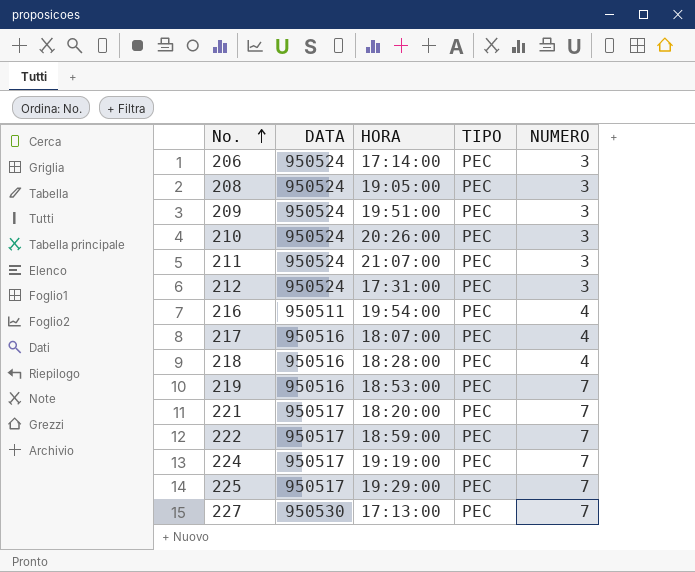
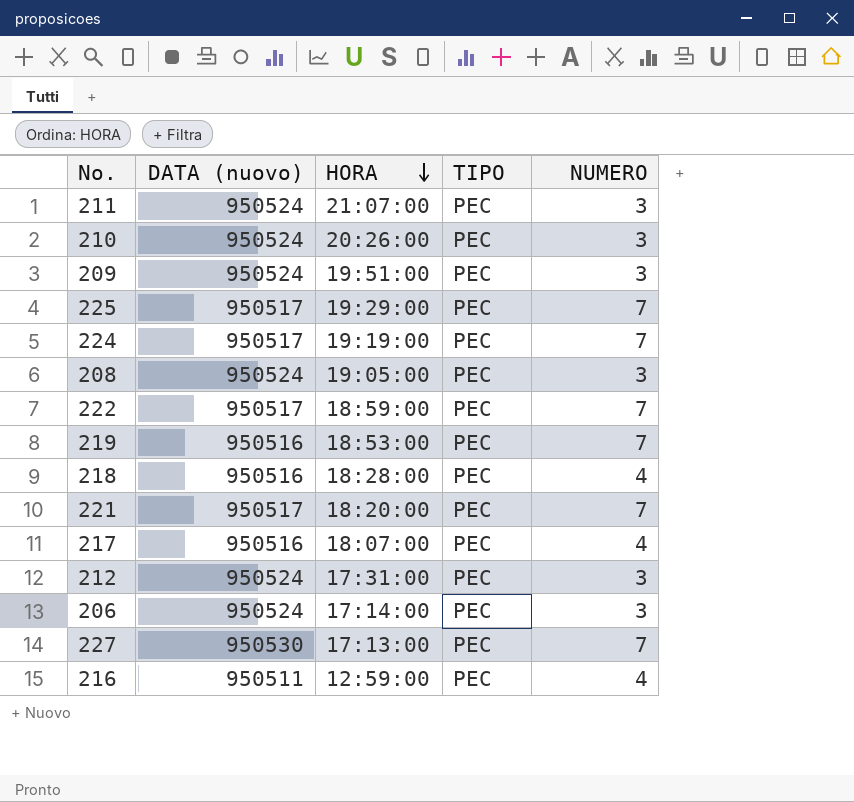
row order: No. ascending -> HORA descending
column name: DATA -> DATA (nuovo)
216 | HORA: 19:54:00 -> 12:59:00

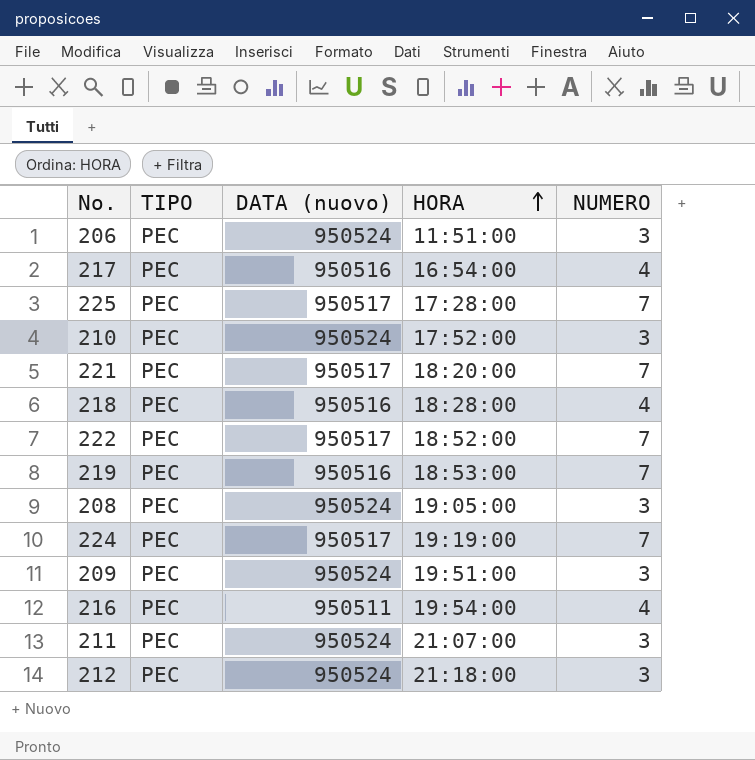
row order: HORA descending -> HORA ascending
column TIPO | position: 4 -> 2
row 227: 950530 | 17:13:00 | PEC | 7 -> none
206 | HORA: 17:14:00 -> 11:51:00
217 | HORA: 18:07:00 -> 16:54:00
225 | HORA: 19:29:00 -> 17:28:00
210 | HORA: 20:26:00 -> 17:52:00
222 | HORA: 18:59:00 -> 18:52:00
216 | HORA: 12:59:00 -> 19:54:00
212 | HORA: 17:31:00 -> 21:18:00

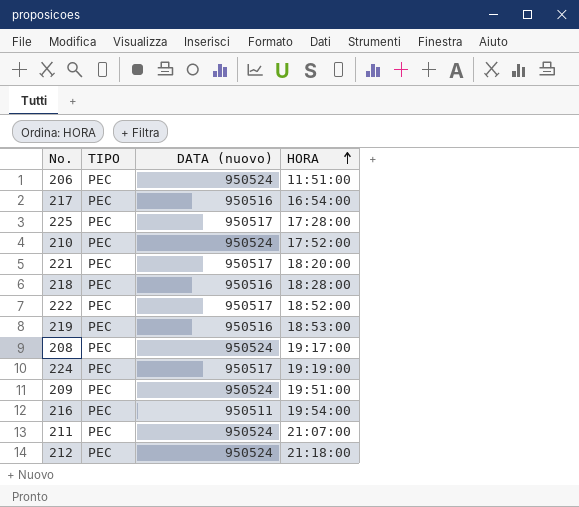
column NUMERO | position: 5 -> none
208 | HORA: 19:05:00 -> 19:17:00

